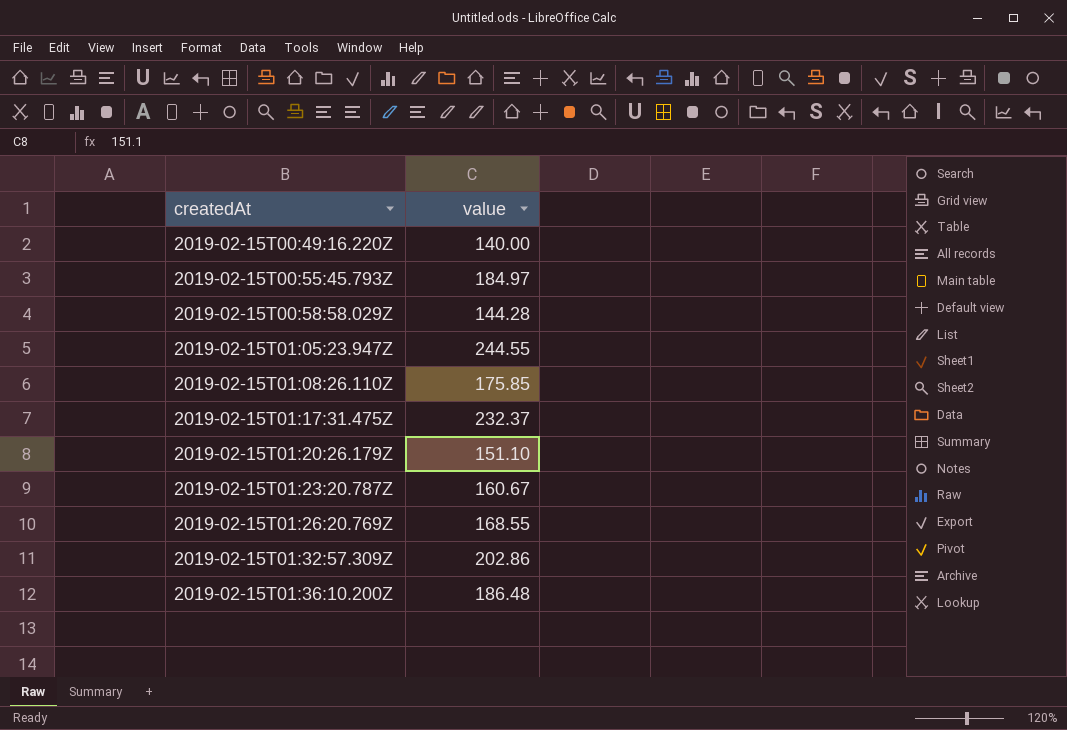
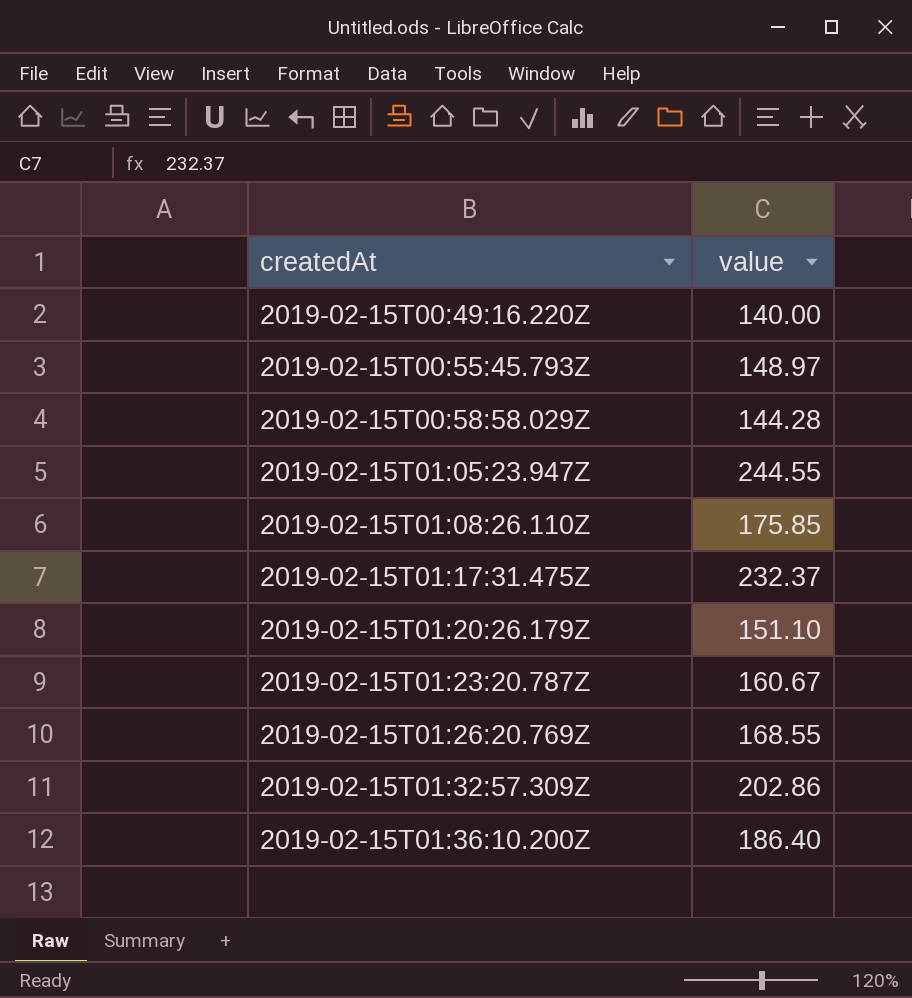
2019-02-15T00:55:45.793Z | value: 184.97 -> 148.97
2019-02-15T01:36:10.200Z | value: 186.48 -> 186.40

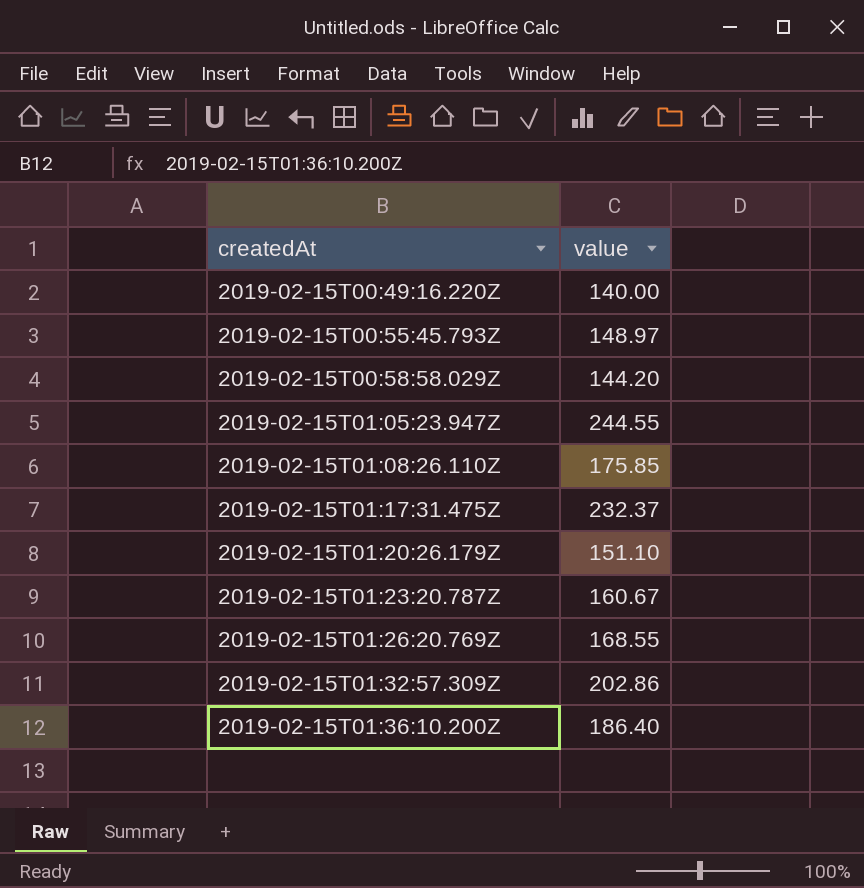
2019-02-15T00:58:58.029Z | value: 144.28 -> 144.20

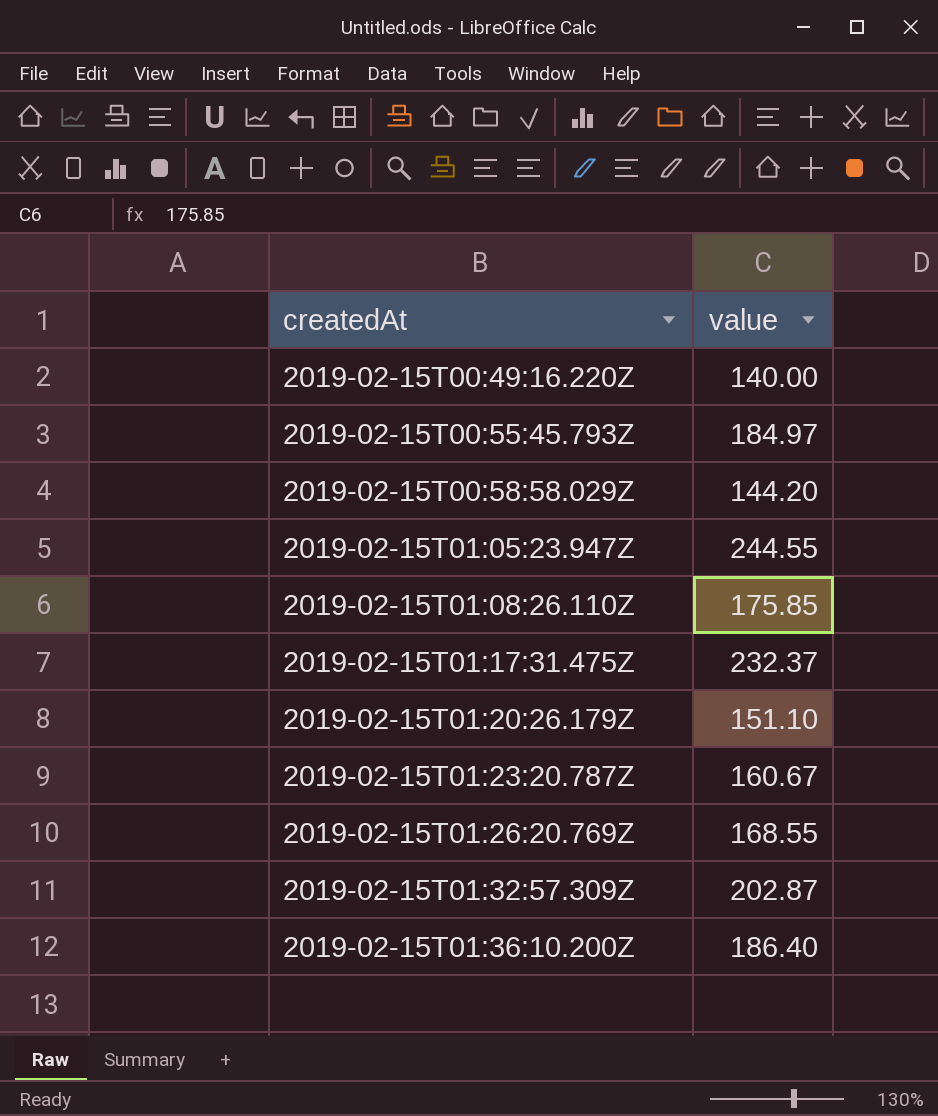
2019-02-15T00:55:45.793Z | value: 148.97 -> 184.97
2019-02-15T01:32:57.309Z | value: 202.86 -> 202.87

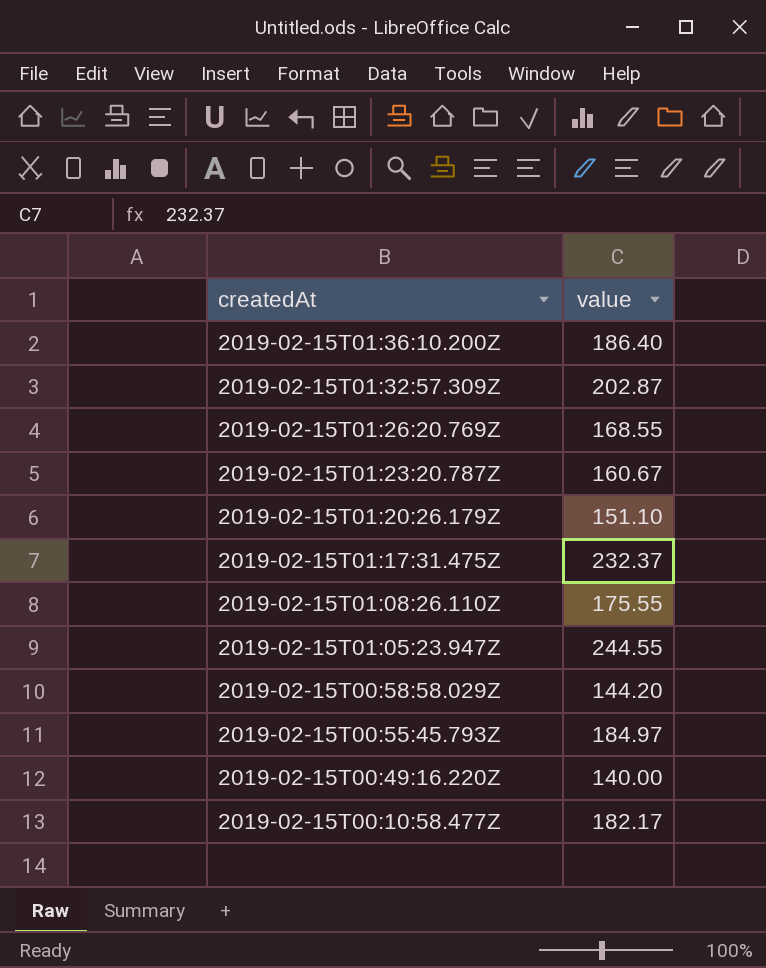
row order: createdAt ascending -> createdAt descending
2019-02-15T01:08:26.110Z | value: 175.85 -> 175.55
row 2019-02-15T00:10:58.477Z: none -> 182.17

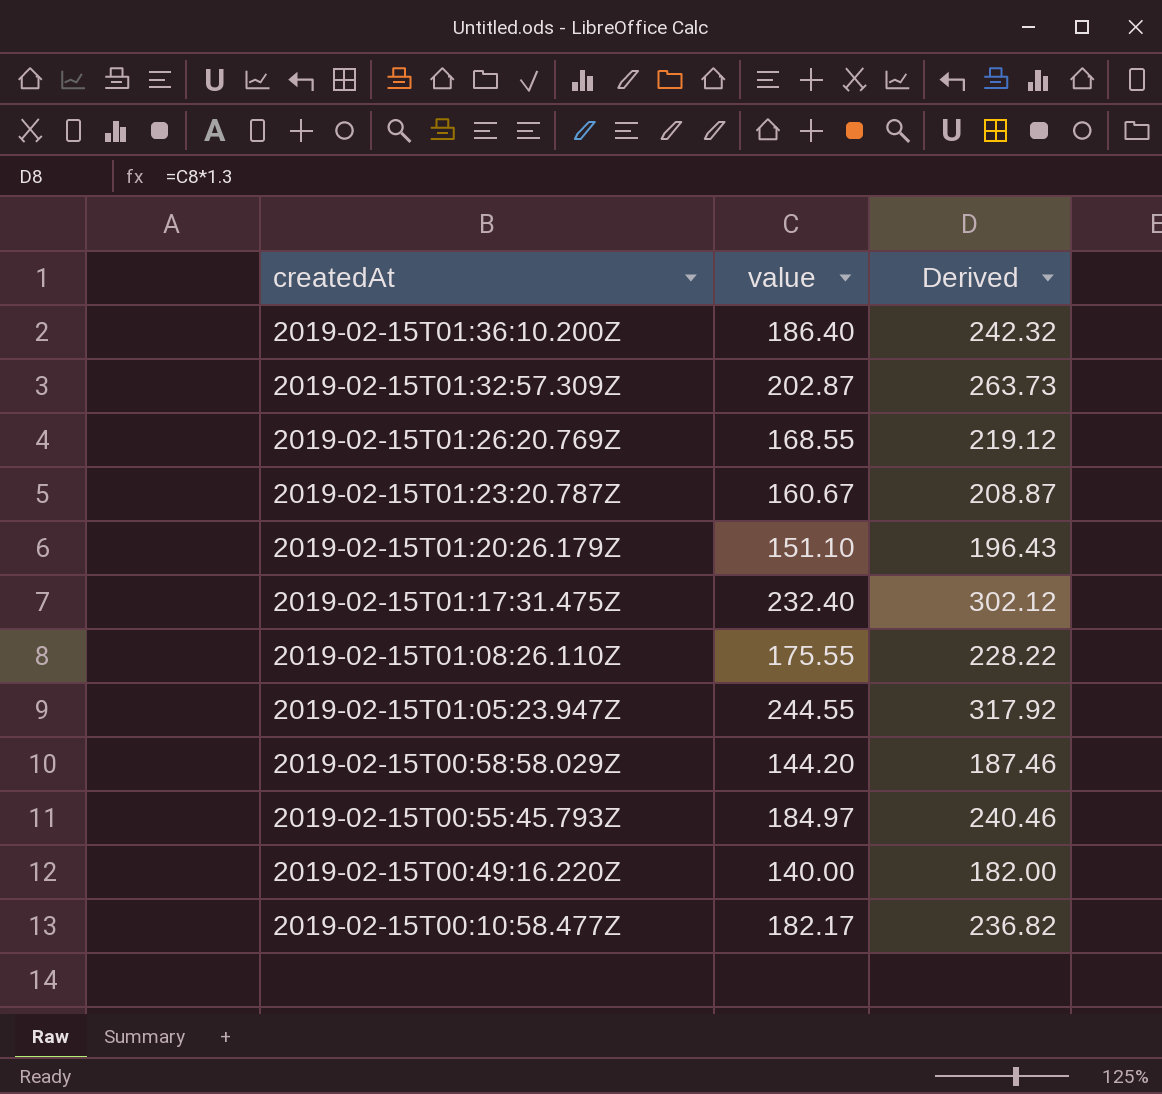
column Derived | formula: none -> [value] * 1.3
2019-02-15T01:17:31.475Z | value: 232.37 -> 232.40

